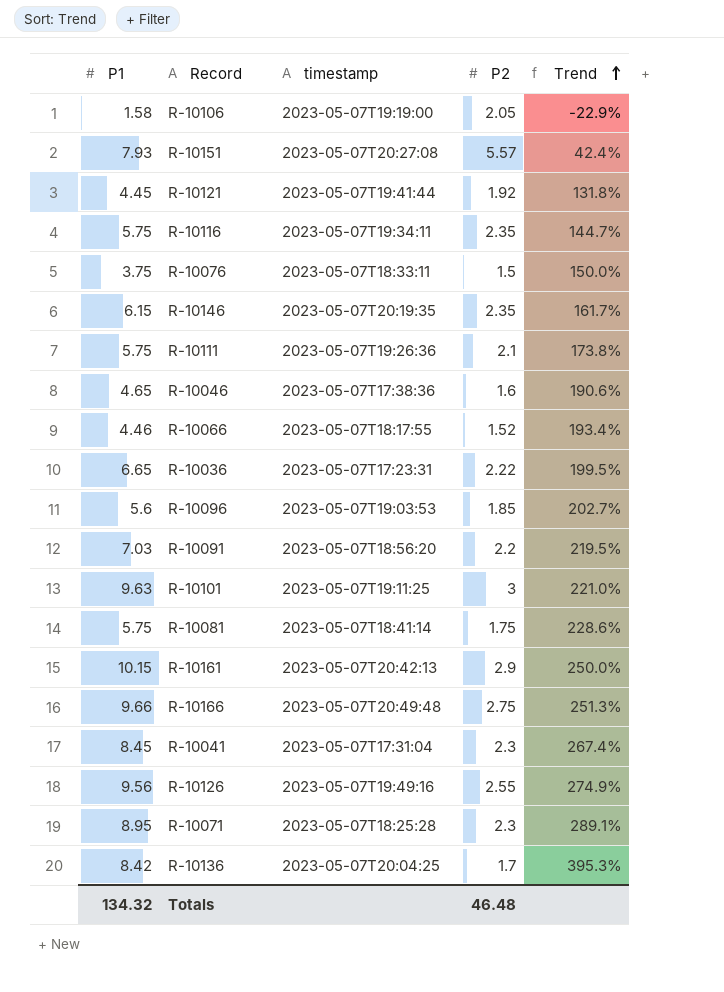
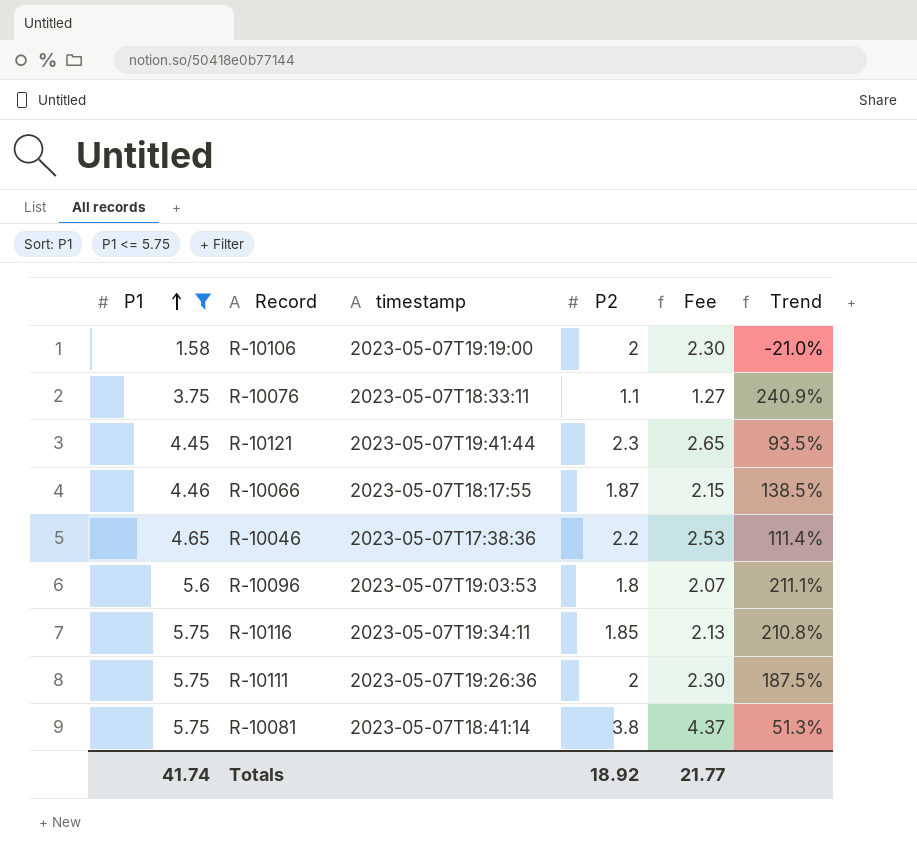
filter: none -> P1 <= 5.75
row order: Trend ascending -> P1 ascending
column Fee | formula: none -> [P2] * 1.15
R-10106 | P2: 2.05 -> 2
R-10106 | Trend: -22.9% -> -21.0%
R-10076 | P2: 1.5 -> 1.1
R-10076 | Trend: 150.0% -> 240.9%
R-10121 | P2: 1.92 -> 2.3
R-10121 | Trend: 131.8% -> 93.5%
R-10066 | P2: 1.52 -> 1.87
R-10066 | Trend: 193.4% -> 138.5%
R-10046 | P2: 1.6 -> 2.2
R-10046 | Trend: 190.6% -> 111.4%
R-10096 | P2: 1.85 -> 1.8
R-10096 | Trend: 202.7% -> 211.1%
R-10116 | P2: 2.35 -> 1.85
R-10116 | Trend: 144.7% -> 210.8%
R-10111 | P2: 2.1 -> 2
R-10111 | Trend: 173.8% -> 187.5%
R-10081 | P2: 1.75 -> 3.8
R-10081 | Trend: 228.6% -> 51.3%
Totals | P1: 134.32 -> 41.74
Totals | P2: 46.48 -> 18.92

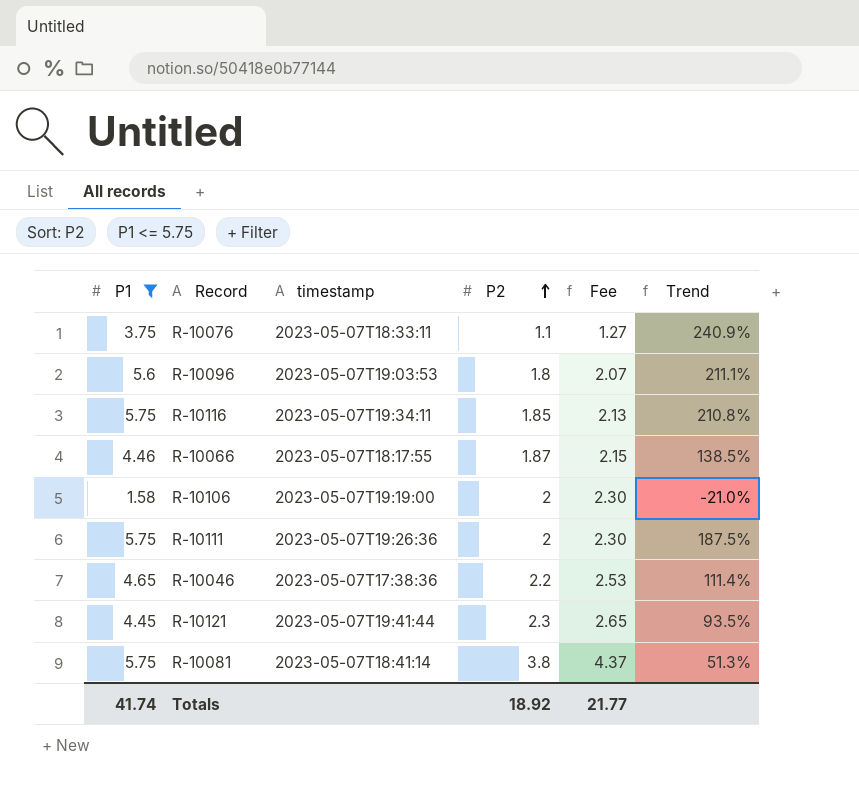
row order: P1 ascending -> P2 ascending

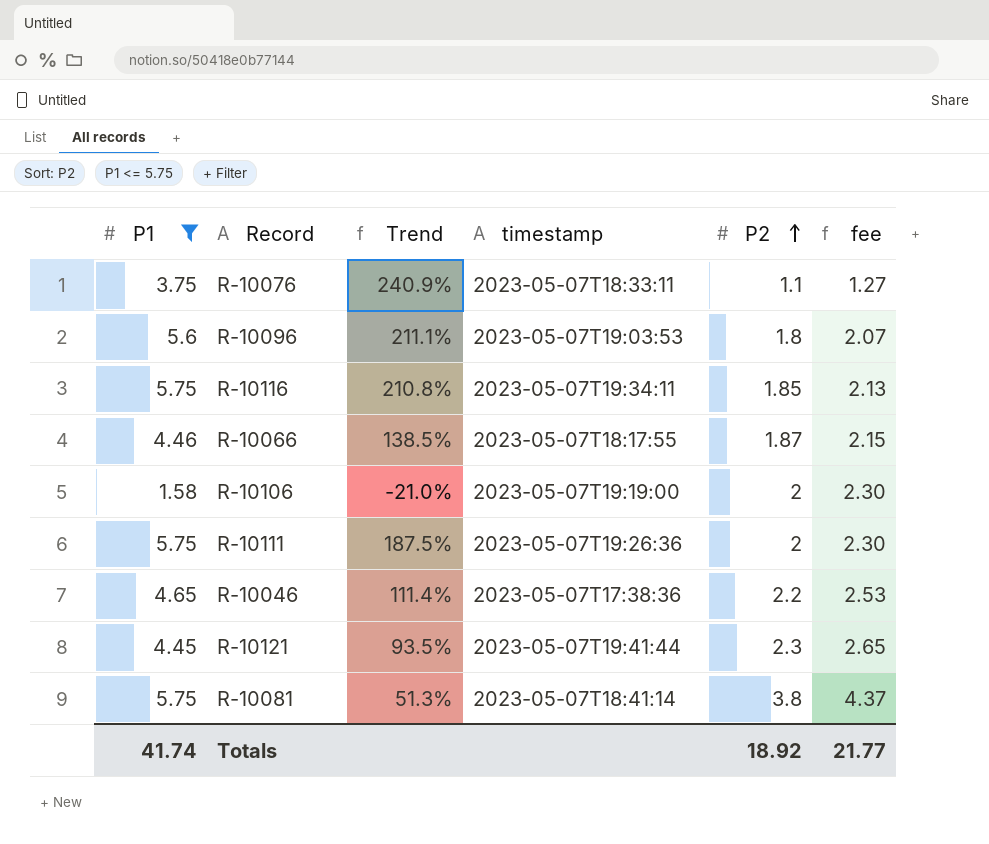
column Trend | position: 6 -> 3
column name: Fee -> fee

